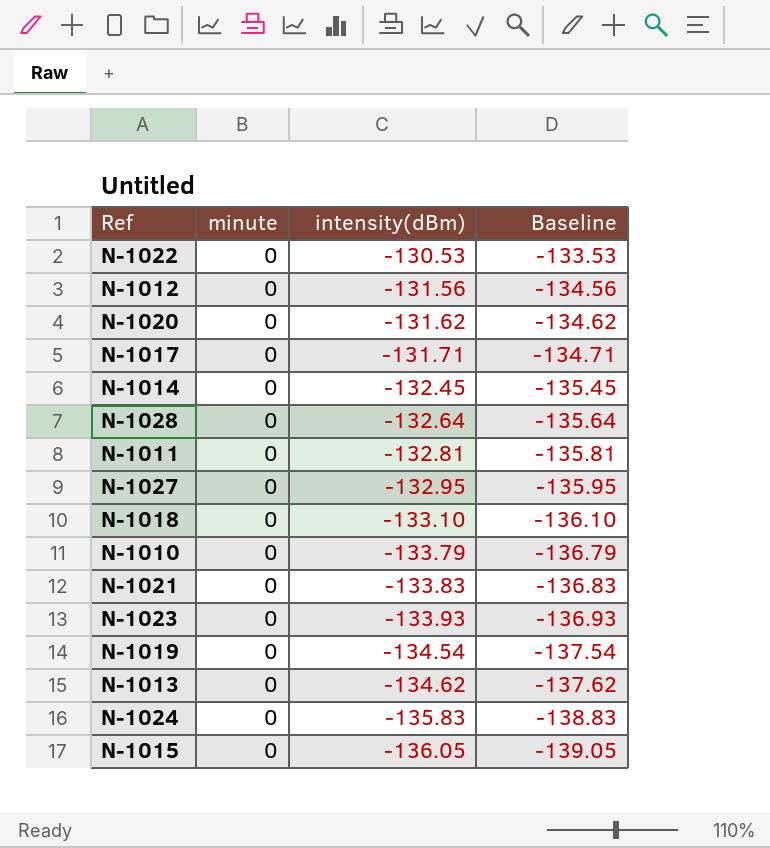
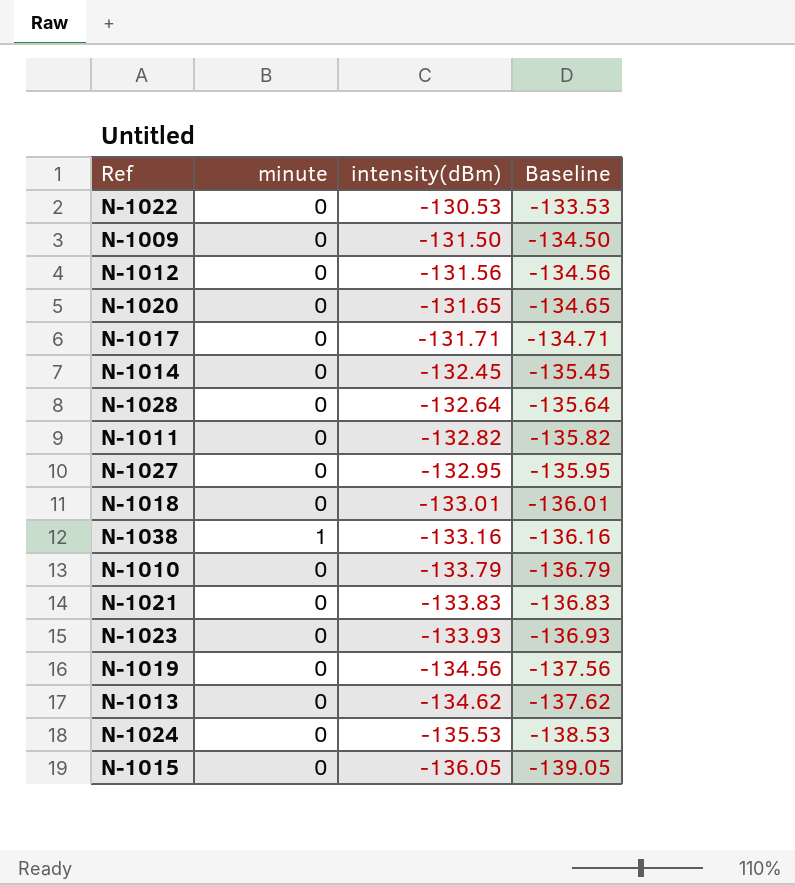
row N-1009: none -> 0 | -131.50 | -134.50
N-1020 | intensity(dBm): -131.62 -> -131.65
N-1020 | Baseline: -134.62 -> -134.65
N-1011 | intensity(dBm): -132.81 -> -132.82
N-1011 | Baseline: -135.81 -> -135.82
N-1018 | intensity(dBm): -133.10 -> -133.01
N-1018 | Baseline: -136.10 -> -136.01
row N-1038: none -> 1 | -133.16 | -136.16
N-1019 | intensity(dBm): -134.54 -> -134.56
N-1019 | Baseline: -137.54 -> -137.56
N-1024 | intensity(dBm): -135.83 -> -135.53
N-1024 | Baseline: -138.83 -> -138.53

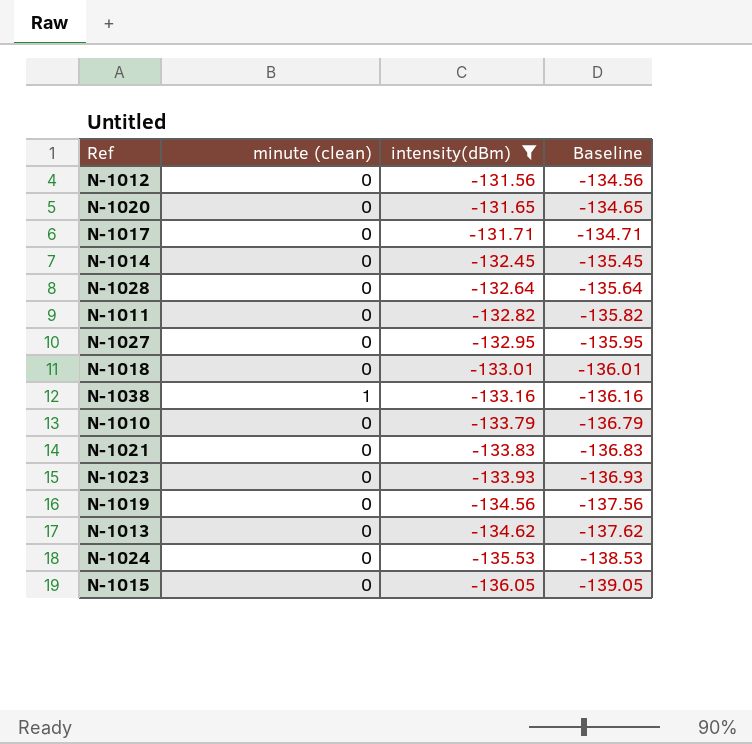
filter: none -> intensity(dBm) <= -131.56
column name: minute -> minute (clean)

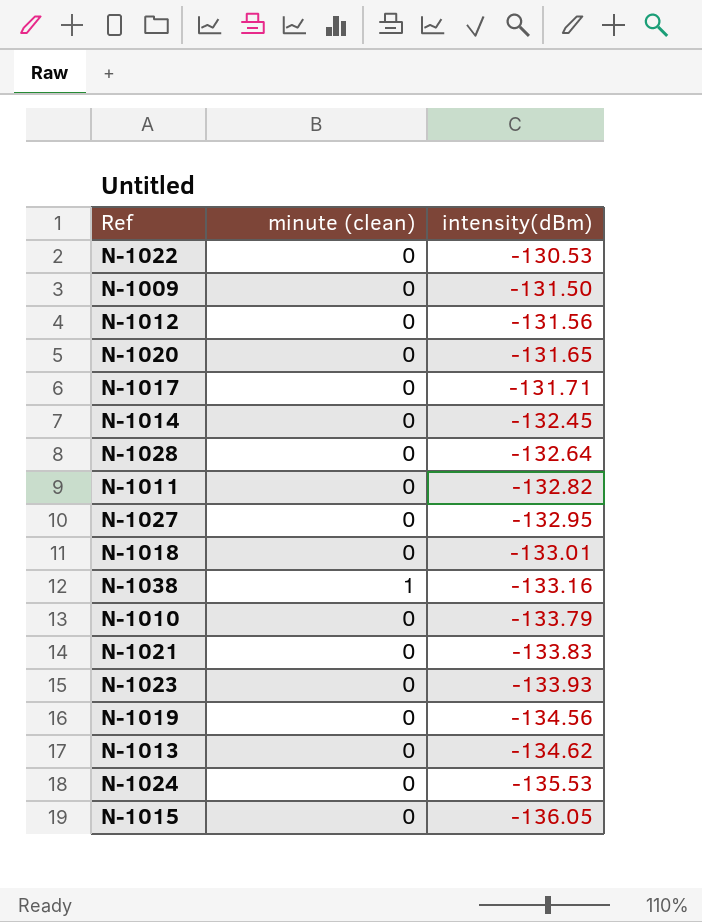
filter: intensity(dBm) <= -131.56 -> none
column Baseline | formula: [intensity(dBm)] - 3 -> none

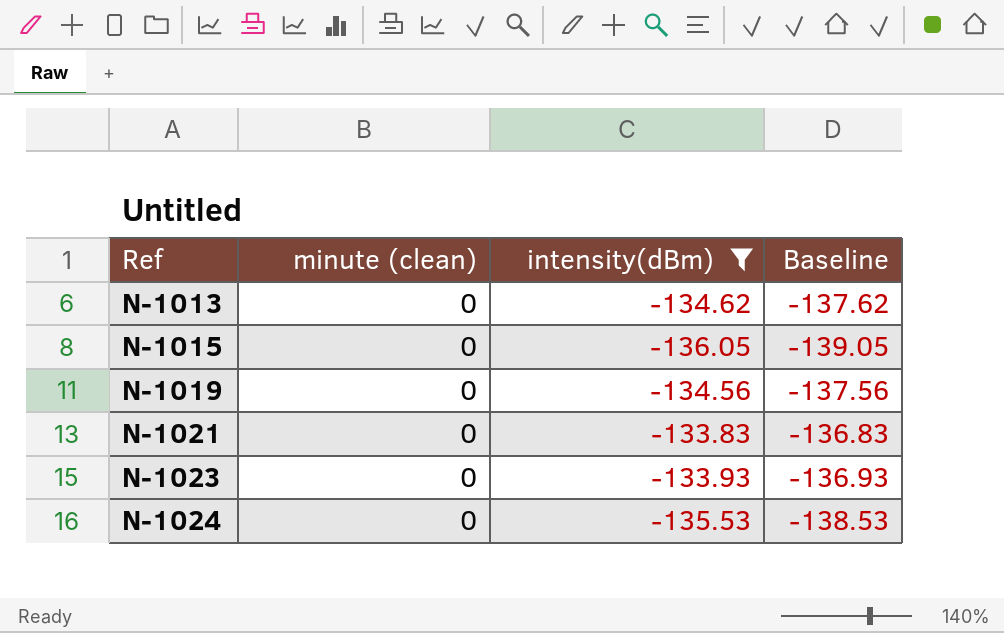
filter: none -> intensity(dBm) <= -133.83
row order: intensity(dBm) descending -> Ref ascending
column Baseline | formula: none -> [intensity(dBm)] - 3

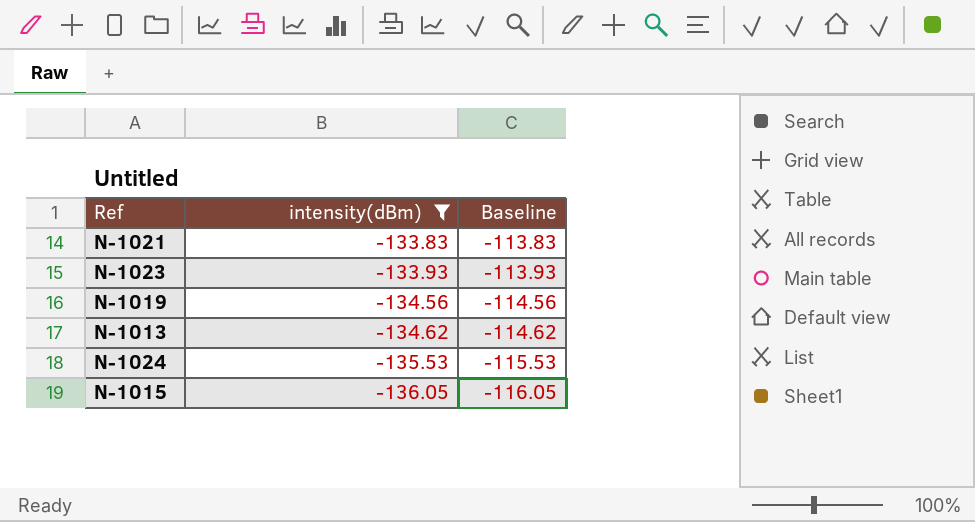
row order: Ref ascending -> intensity(dBm) descending
column minute (clean) | position: 2 -> none
column Baseline | formula: [intensity(dBm)] - 3 -> [intensity(dBm)] + 20

